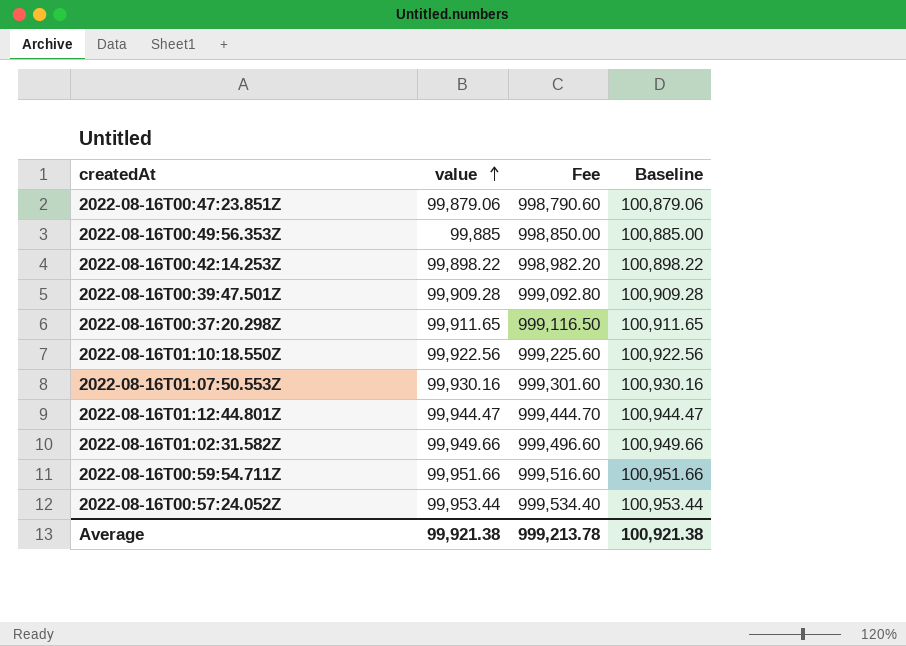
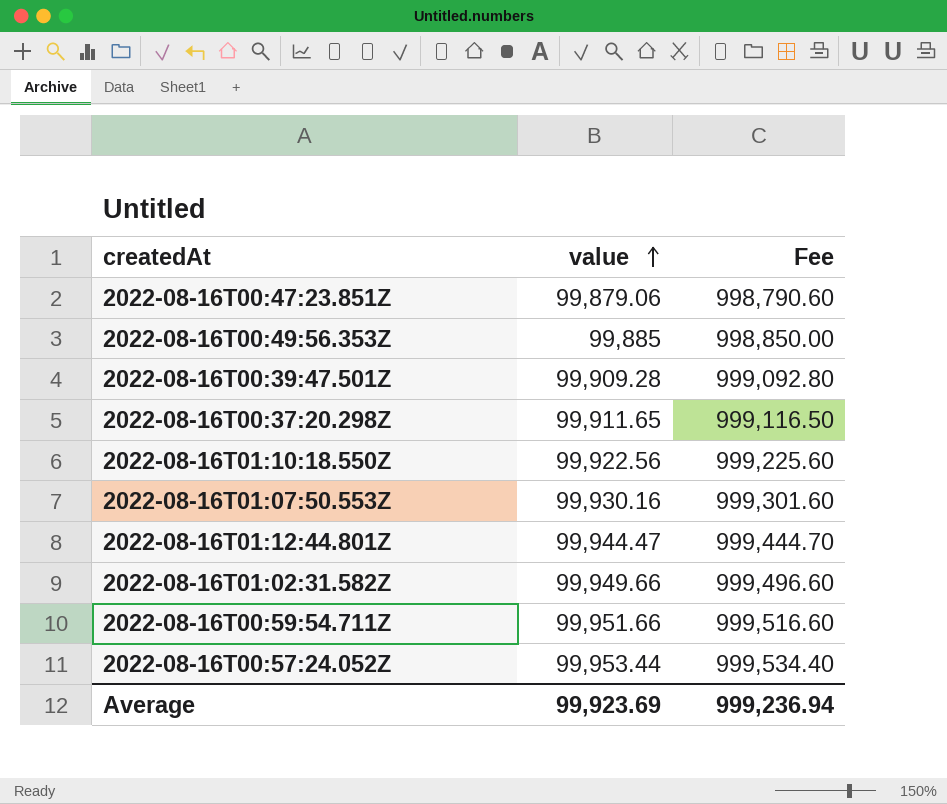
column Baseline | formula: [value] + 1000 -> none
row 2022-08-16T00:42:14.253Z: 99,898.22 | 998,982.20 | 100,898.22 -> none
Average | value: 99,921.38 -> 99,923.69
Average | Fee: 999,213.78 -> 999,236.94

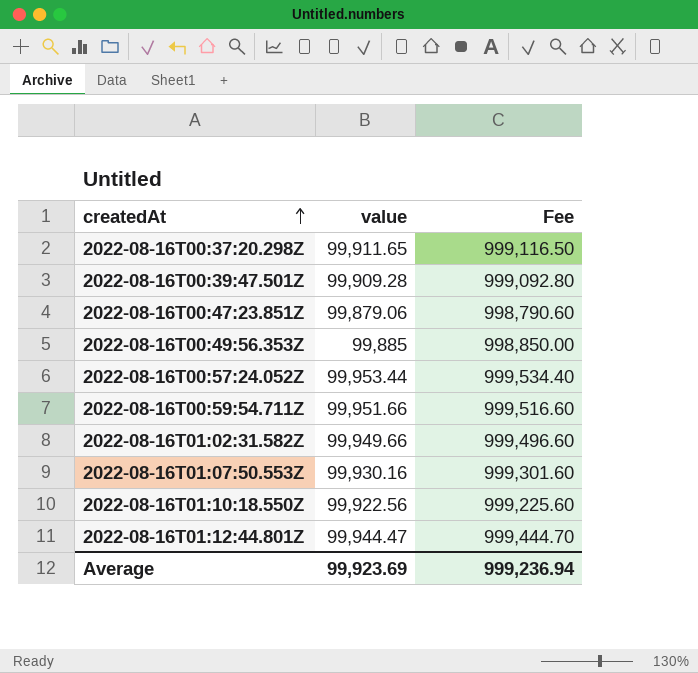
row order: value ascending -> createdAt ascending

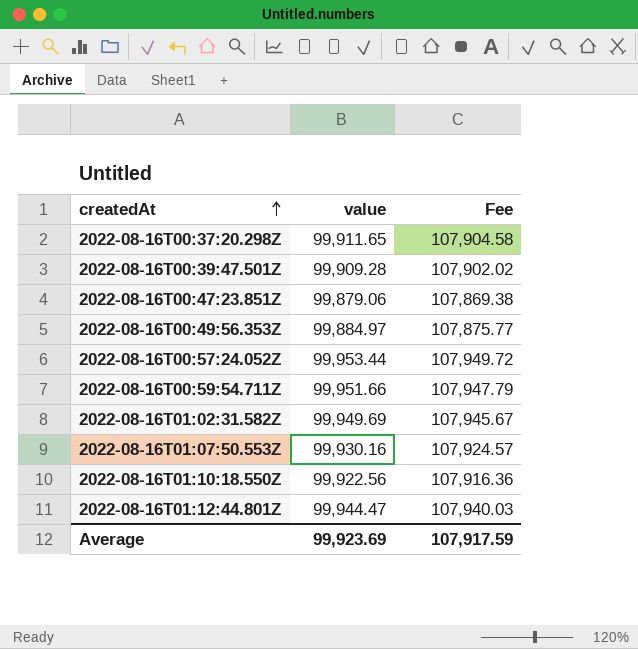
column Fee | formula: [value] * 10 -> [value] * 1.08
2022-08-16T00:49:56.353Z | value: 99,885 -> 99,884.97
2022-08-16T01:02:31.582Z | value: 99,949.66 -> 99,949.69
Average | Fee: 999,236.94 -> 107,917.59

